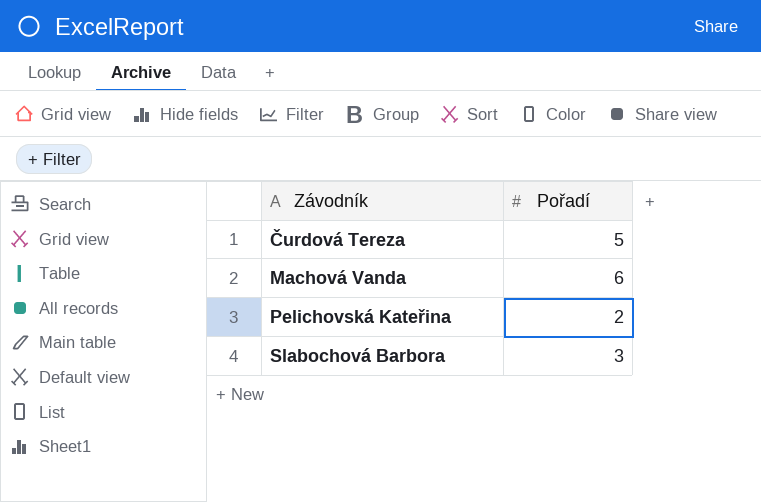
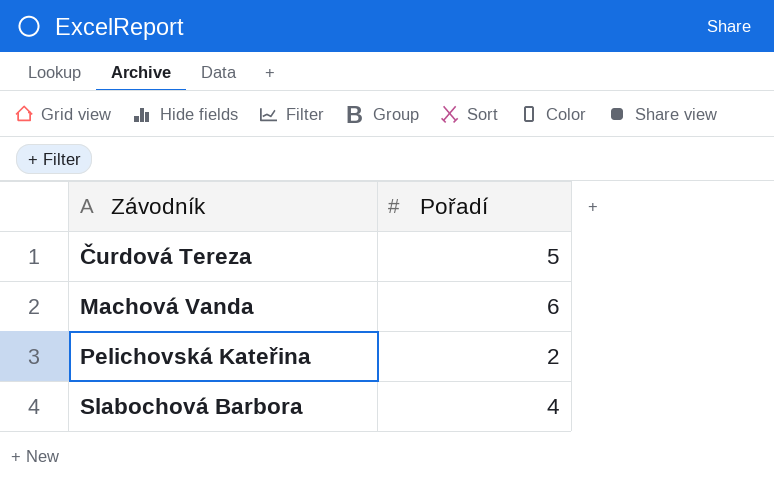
Slabochová Barbora | Pořadí: 3 -> 4

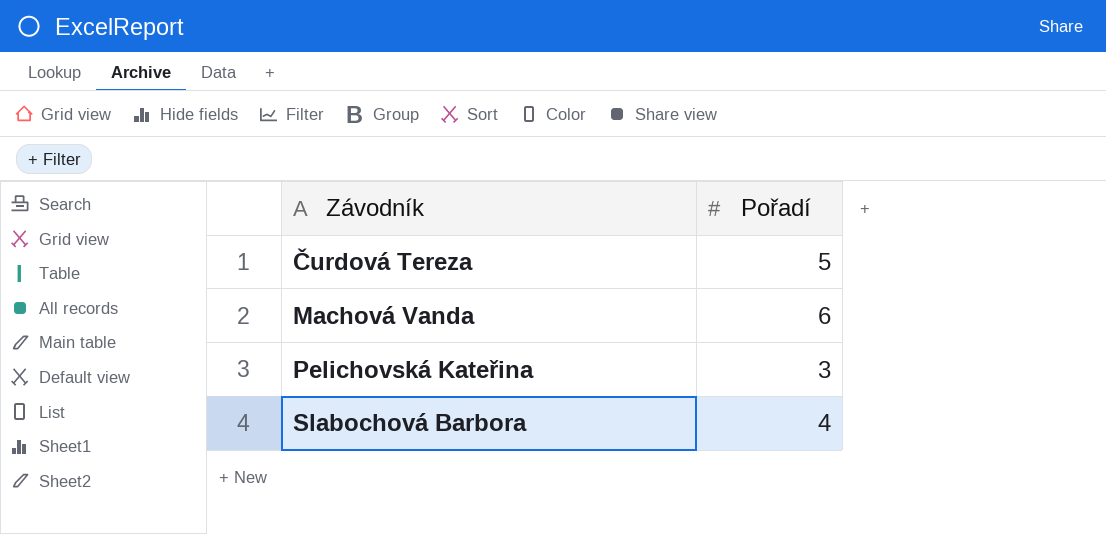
Pelichovská Kateřina | Pořadí: 2 -> 3

